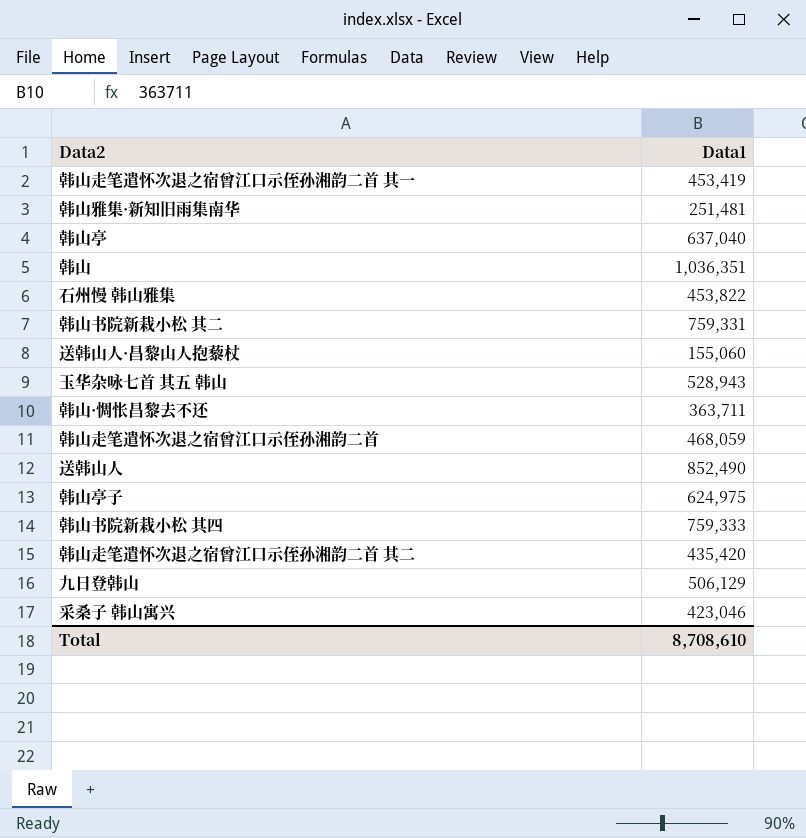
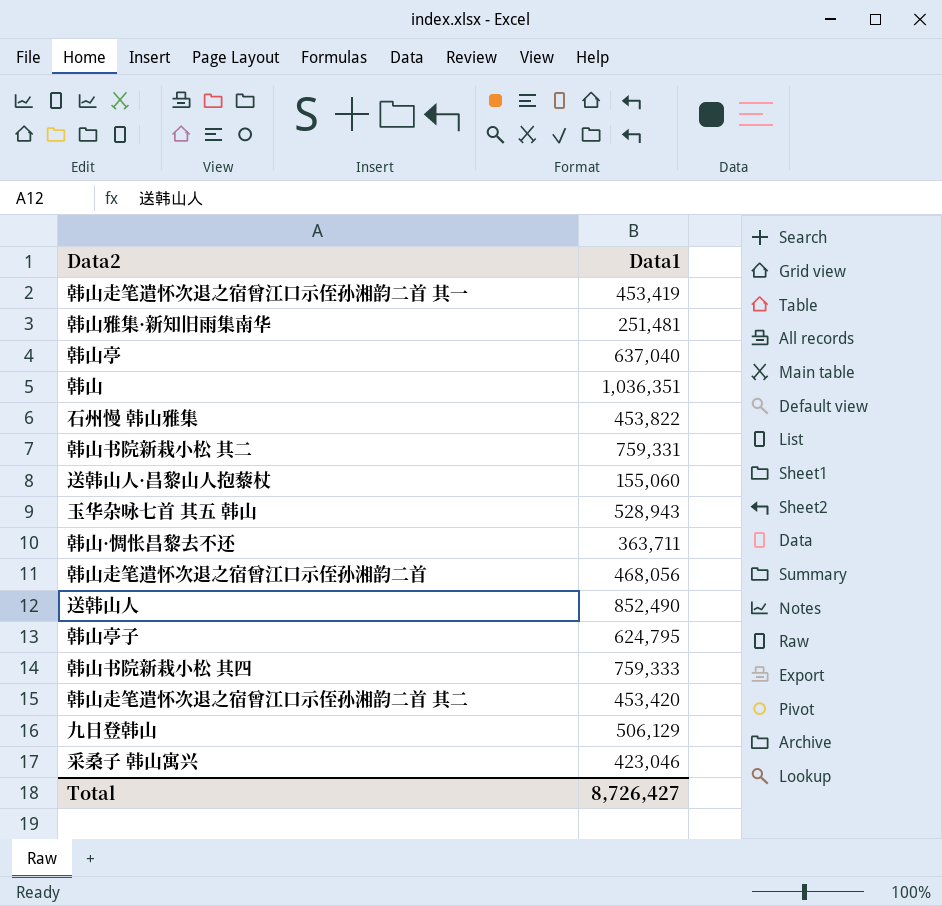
韩山走笔遣怀次退之宿曾江口示侄孙湘韵二首 | Data1: 468,059 -> 468,056
韩山亭子 | Data1: 624,975 -> 624,795
韩山走笔遣怀次退之宿曾江口示侄孙湘韵二首 其二 | Data1: 435,420 -> 453,420
Total | Data1: 8,708,610 -> 8,726,427

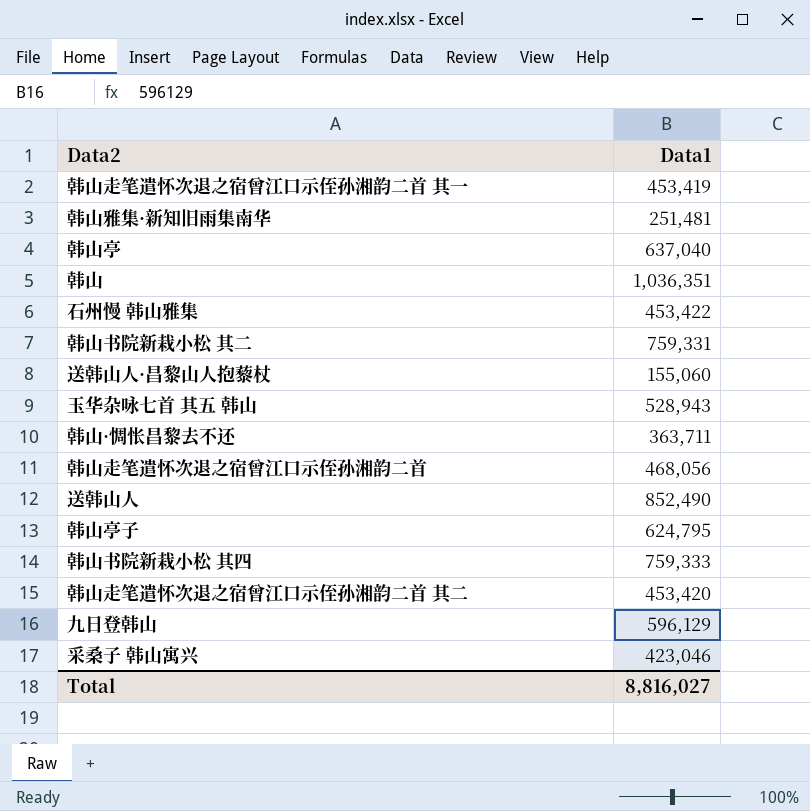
石州慢 韩山雅集 | Data1: 453,822 -> 453,422
九日登韩山 | Data1: 506,129 -> 596,129
Total | Data1: 8,726,427 -> 8,816,027

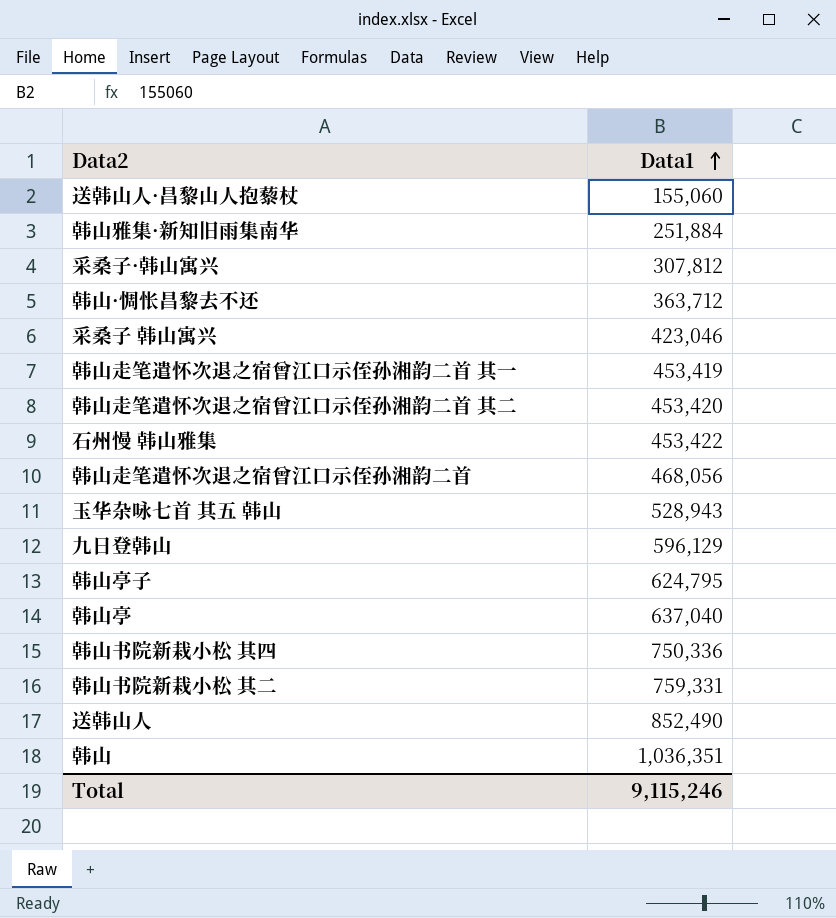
row order: none -> Data1 ascending
韩山雅集·新知旧雨集南华 | Data1: 251,481 -> 251,884
row 采桑子·韩山寓兴: none -> 307,812
韩山·惆怅昌黎去不还 | Data1: 363,711 -> 363,712
韩山书院新栽小松 其四 | Data1: 759,333 -> 750,336
Total | Data1: 8,816,027 -> 9,115,246

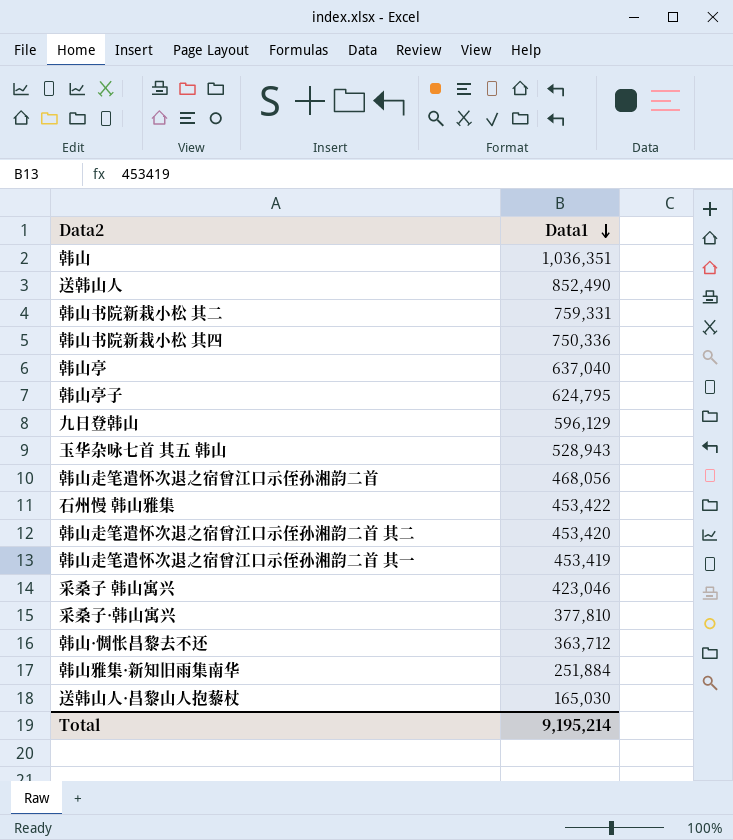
row order: Data1 ascending -> Data1 descending
采桑子·韩山寓兴 | Data1: 307,812 -> 377,810
送韩山人·昌黎山人抱藜杖 | Data1: 155,060 -> 165,030
Total | Data1: 9,115,246 -> 9,195,214

